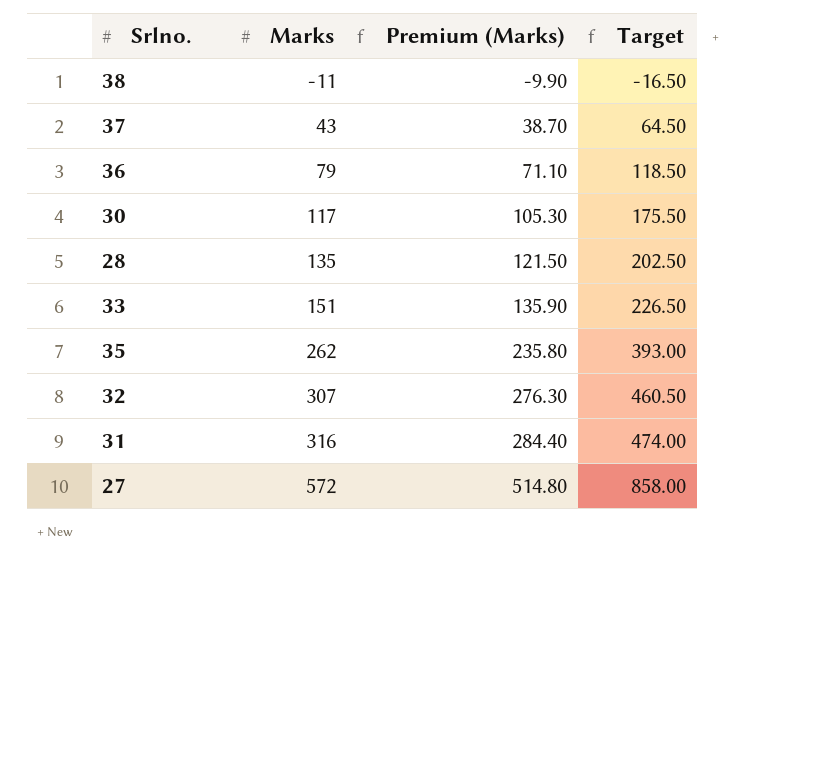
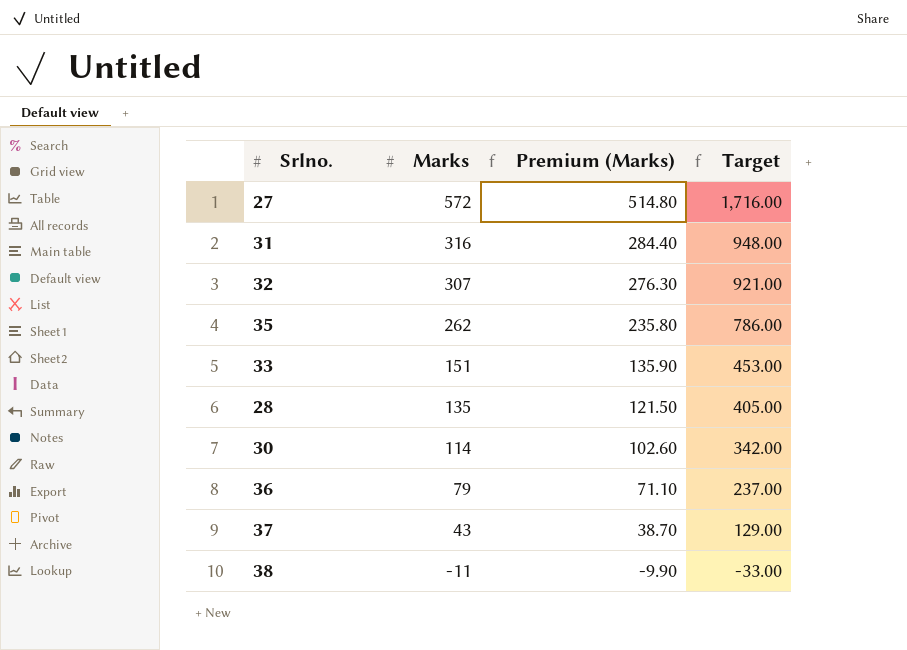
row order: Marks ascending -> Marks descending
column Target | formula: [Marks] * 1.5 -> [Marks] * 3
30 | Marks: 117 -> 114
30 | Premium (Marks): 105.30 -> 102.60

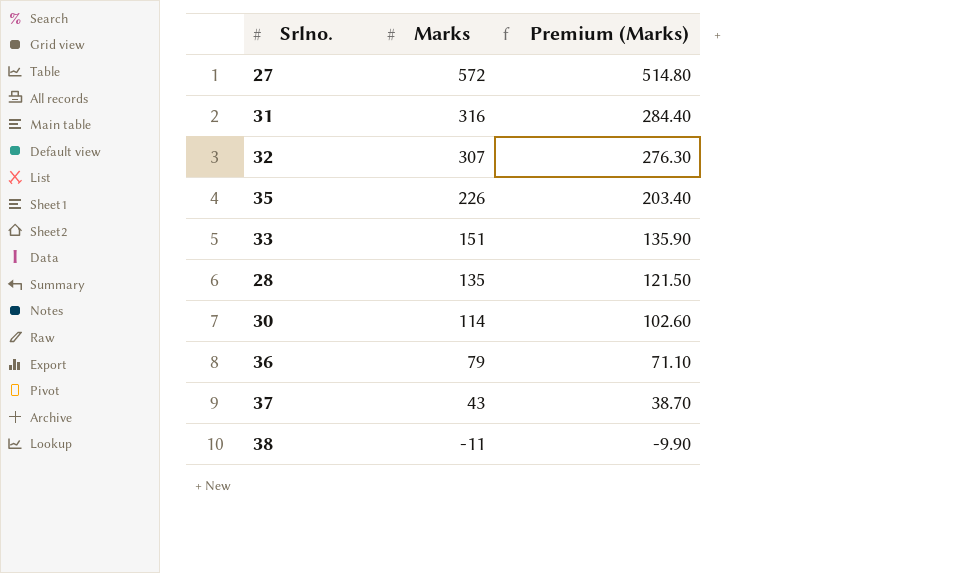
column Target | formula: [Marks] * 3 -> none
35 | Marks: 262 -> 226
35 | Premium (Marks): 235.80 -> 203.40

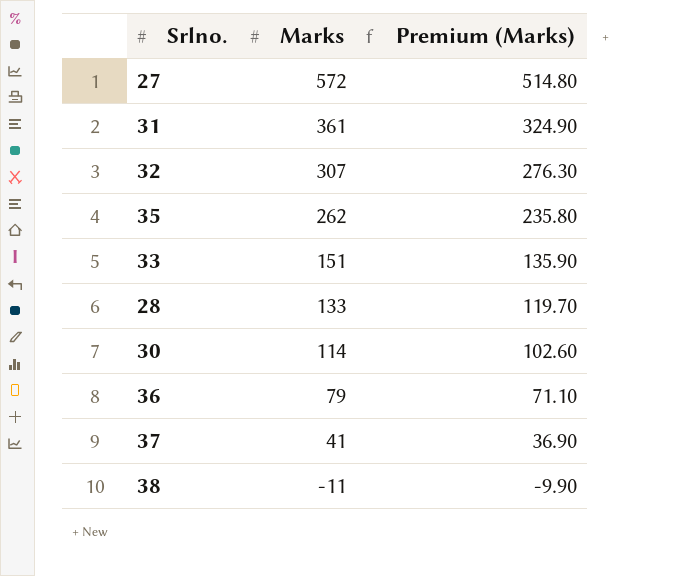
31 | Marks: 316 -> 361
31 | Premium (Marks): 284.40 -> 324.90
35 | Marks: 226 -> 262
35 | Premium (Marks): 203.40 -> 235.80
28 | Marks: 135 -> 133
28 | Premium (Marks): 121.50 -> 119.70
37 | Marks: 43 -> 41
37 | Premium (Marks): 38.70 -> 36.90

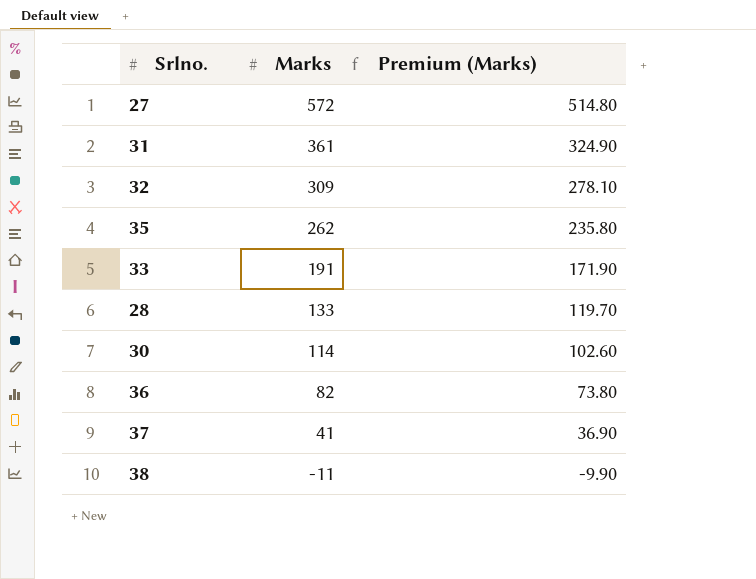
32 | Marks: 307 -> 309
32 | Premium (Marks): 276.30 -> 278.10
33 | Marks: 151 -> 191
33 | Premium (Marks): 135.90 -> 171.90
36 | Marks: 79 -> 82
36 | Premium (Marks): 71.10 -> 73.80

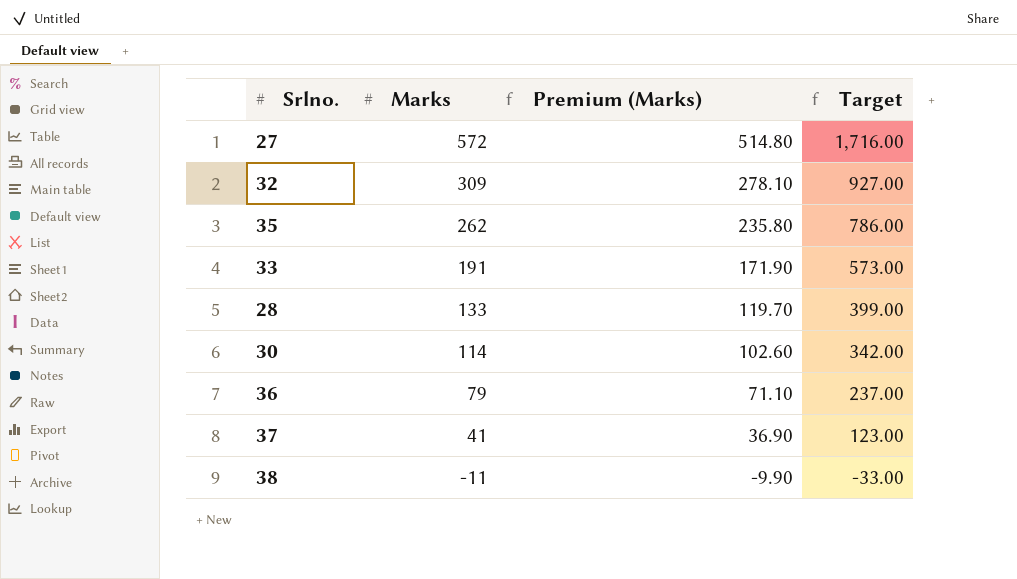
column Target | formula: none -> [Marks] * 3
row 31: 361 | 324.90 -> none
36 | Marks: 82 -> 79
36 | Premium (Marks): 73.80 -> 71.10

